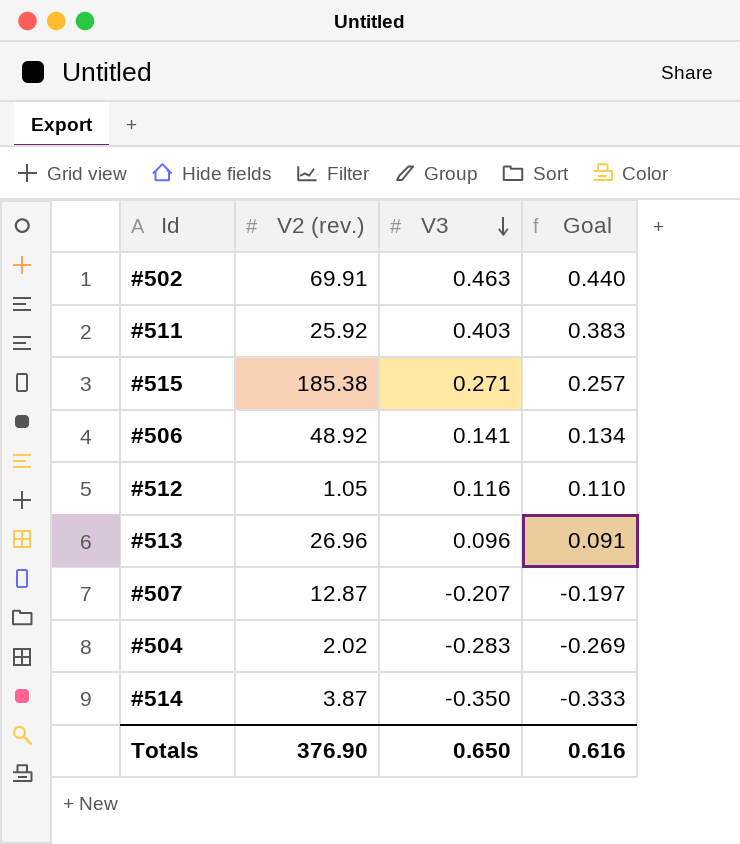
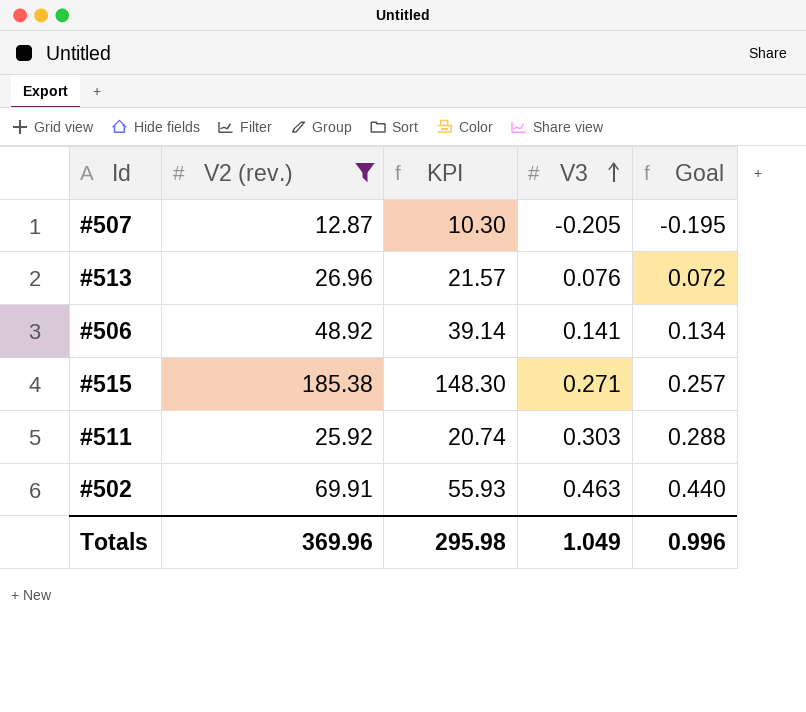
filter: none -> V2 (rev.) >= 12.87
row order: V3 descending -> V3 ascending
column KPI | formula: none -> [V2 (rev.)] * 0.8
#507 | V3: -0.207 -> -0.205
#507 | Goal: -0.197 -> -0.195
#513 | V3: 0.096 -> 0.076
#513 | Goal: 0.091 -> 0.072
#511 | V3: 0.403 -> 0.303
#511 | Goal: 0.383 -> 0.288
Totals | V2 (rev.): 376.90 -> 369.96
Totals | V3: 0.650 -> 1.049
Totals | Goal: 0.616 -> 0.996

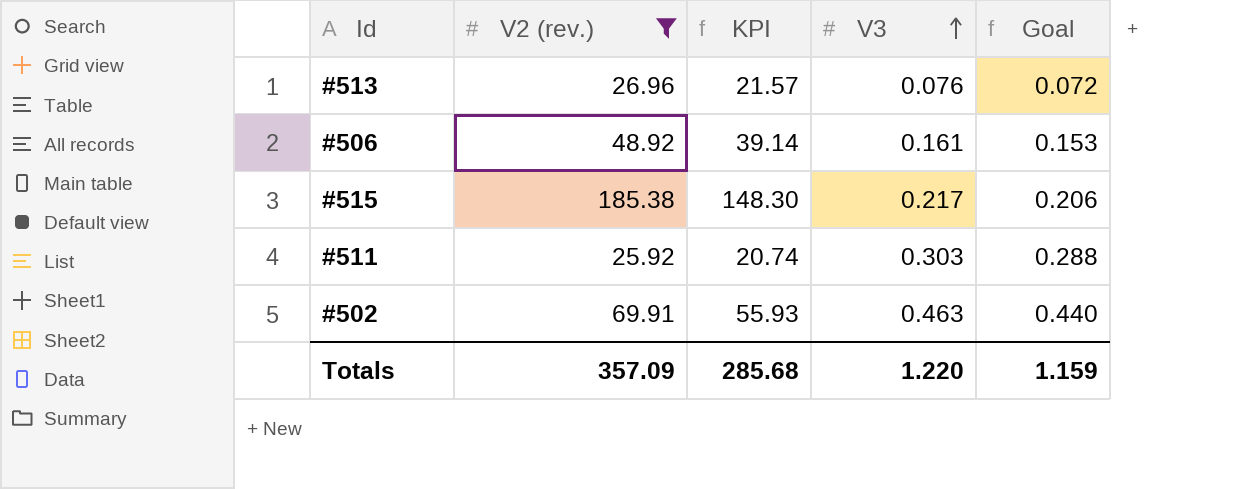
row #507: 12.87 | 10.30 | -0.205 | -0.195 -> none
#506 | V3: 0.141 -> 0.161
#506 | Goal: 0.134 -> 0.153
#515 | V3: 0.271 -> 0.217
#515 | Goal: 0.257 -> 0.206
Totals | V2 (rev.): 369.96 -> 357.09
Totals | KPI: 295.98 -> 285.68
Totals | V3: 1.049 -> 1.220
Totals | Goal: 0.996 -> 1.159

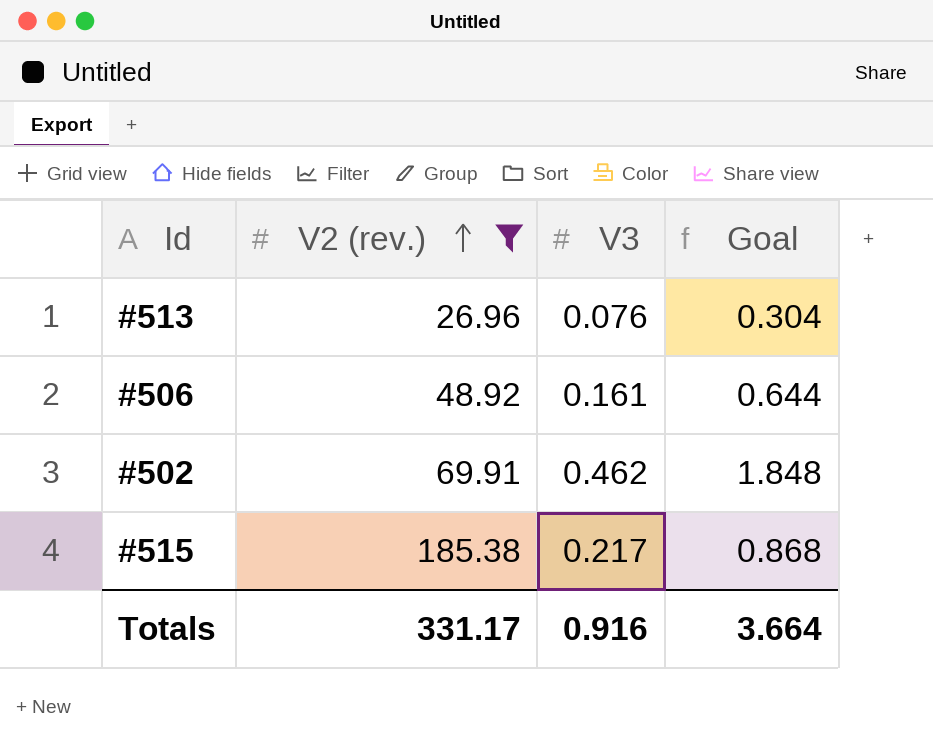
row order: V3 ascending -> V2 (rev.) ascending
column KPI | formula: [V2 (rev.)] * 0.8 -> none
column Goal | formula: [V3] * 0.95 -> [V3] * 4
row #511: 25.92 | 20.74 | 0.303 | 0.288 -> none
#502 | V3: 0.463 -> 0.462
Totals | V2 (rev.): 357.09 -> 331.17
Totals | V3: 1.220 -> 0.916
Totals | Goal: 1.159 -> 3.664

